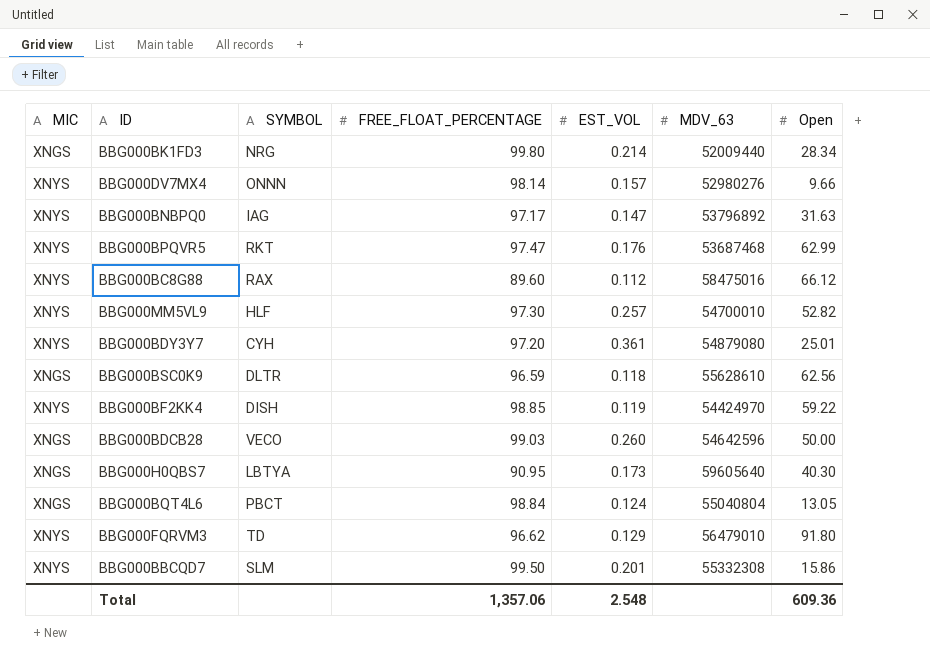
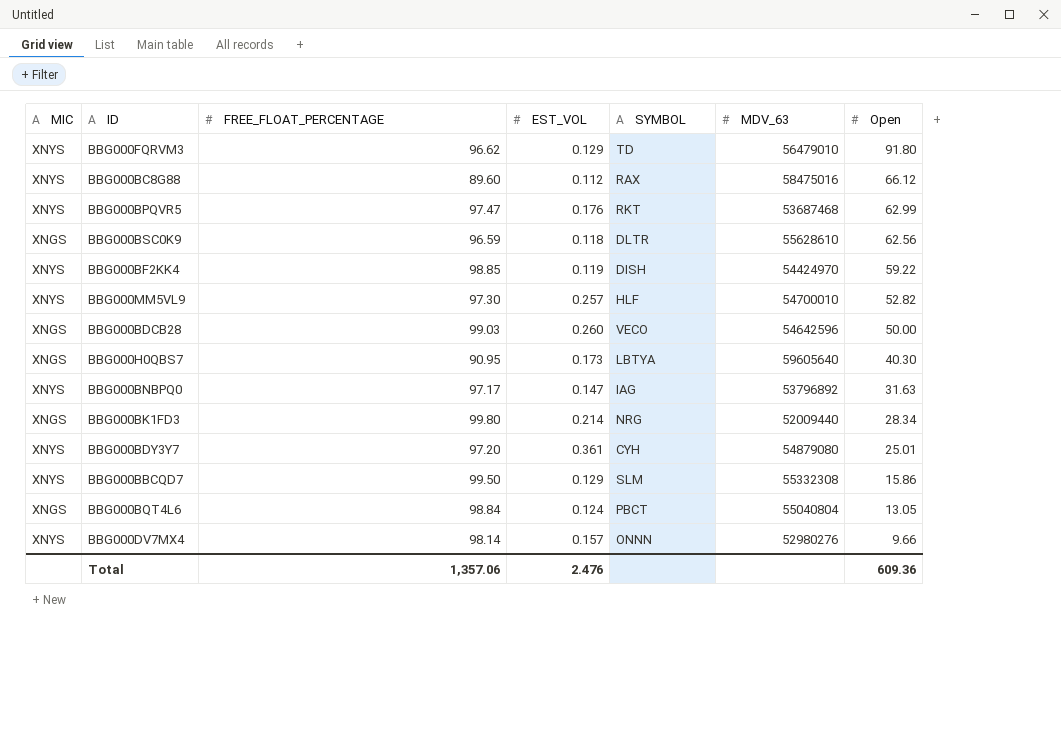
row order: none -> Open descending
column SYMBOL | position: 3 -> 5
BBG000BBCQD7 | EST_VOL: 0.201 -> 0.129
Total | EST_VOL: 2.548 -> 2.476

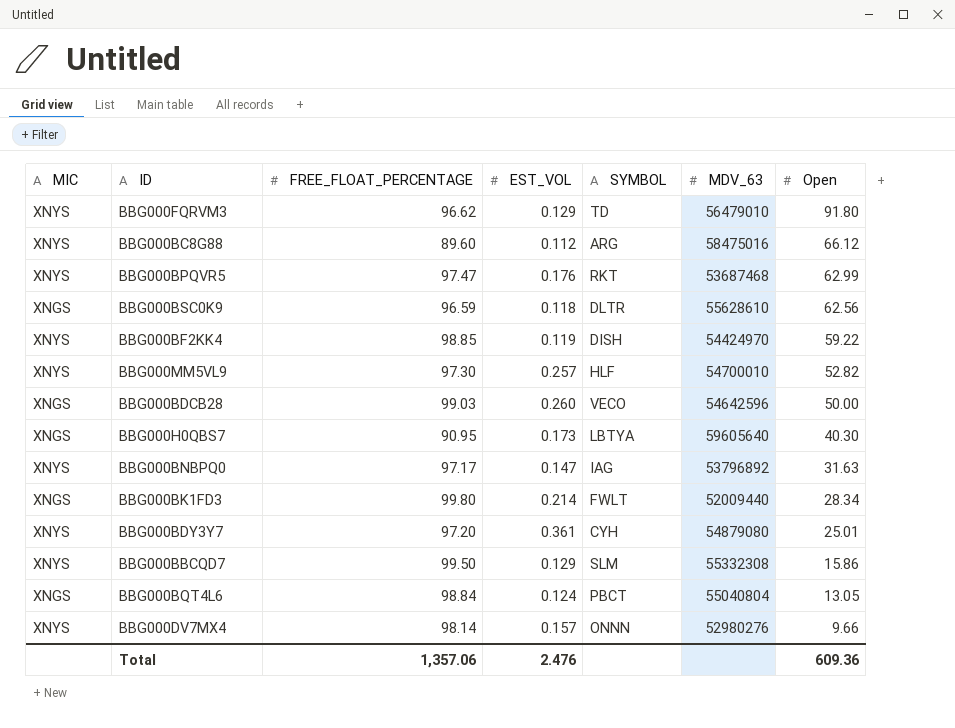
BBG000BC8G88 | SYMBOL: RAX -> ARG
BBG000BK1FD3 | SYMBOL: NRG -> FWLT

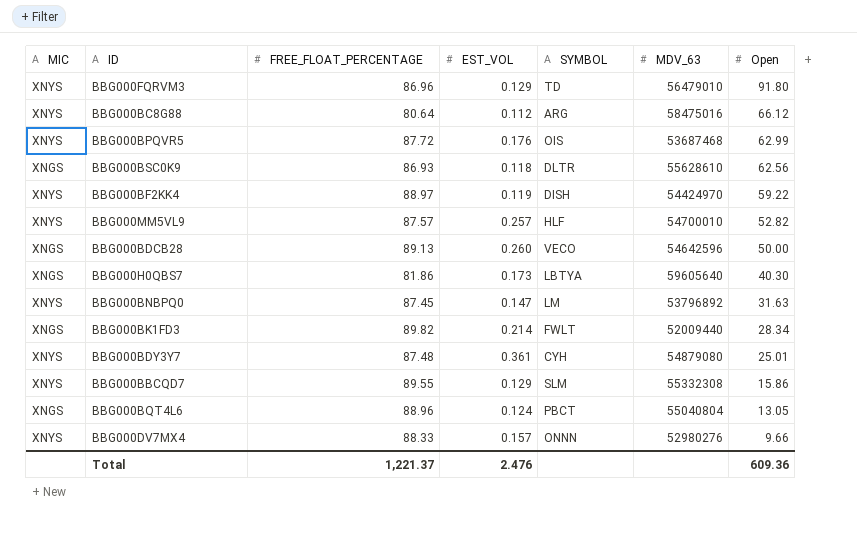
BBG000FQRVM3 | FREE_FLOAT_PERCENTAGE: 96.62 -> 86.96
BBG000BC8G88 | FREE_FLOAT_PERCENTAGE: 89.60 -> 80.64
BBG000BPQVR5 | FREE_FLOAT_PERCENTAGE: 97.47 -> 87.72
BBG000BPQVR5 | SYMBOL: RKT -> OIS
BBG000BSC0K9 | FREE_FLOAT_PERCENTAGE: 96.59 -> 86.93
BBG000BF2KK4 | FREE_FLOAT_PERCENTAGE: 98.85 -> 88.97
BBG000MM5VL9 | FREE_FLOAT_PERCENTAGE: 97.30 -> 87.57
BBG000BDCB28 | FREE_FLOAT_PERCENTAGE: 99.03 -> 89.13
BBG000H0QBS7 | FREE_FLOAT_PERCENTAGE: 90.95 -> 81.86
BBG000BNBPQ0 | FREE_FLOAT_PERCENTAGE: 97.17 -> 87.45
BBG000BNBPQ0 | SYMBOL: IAG -> LM
BBG000BK1FD3 | FREE_FLOAT_PERCENTAGE: 99.80 -> 89.82
BBG000BDY3Y7 | FREE_FLOAT_PERCENTAGE: 97.20 -> 87.48
BBG000BBCQD7 | FREE_FLOAT_PERCENTAGE: 99.50 -> 89.55
BBG000BQT4L6 | FREE_FLOAT_PERCENTAGE: 98.84 -> 88.96
BBG000DV7MX4 | FREE_FLOAT_PERCENTAGE: 98.14 -> 88.33
Total | FREE_FLOAT_PERCENTAGE: 1,357.06 -> 1,221.37

